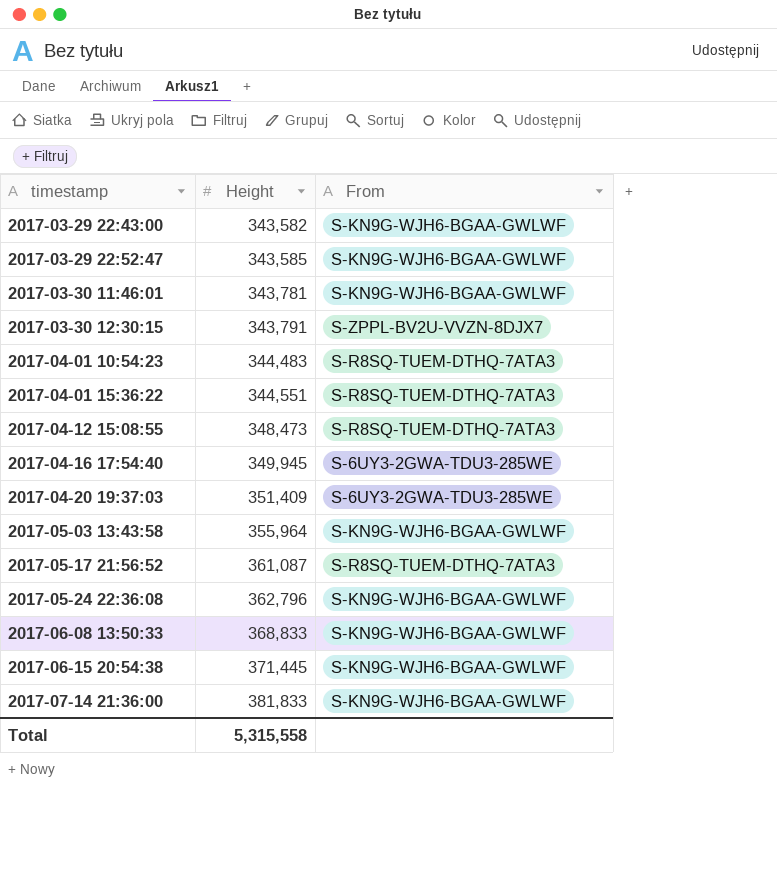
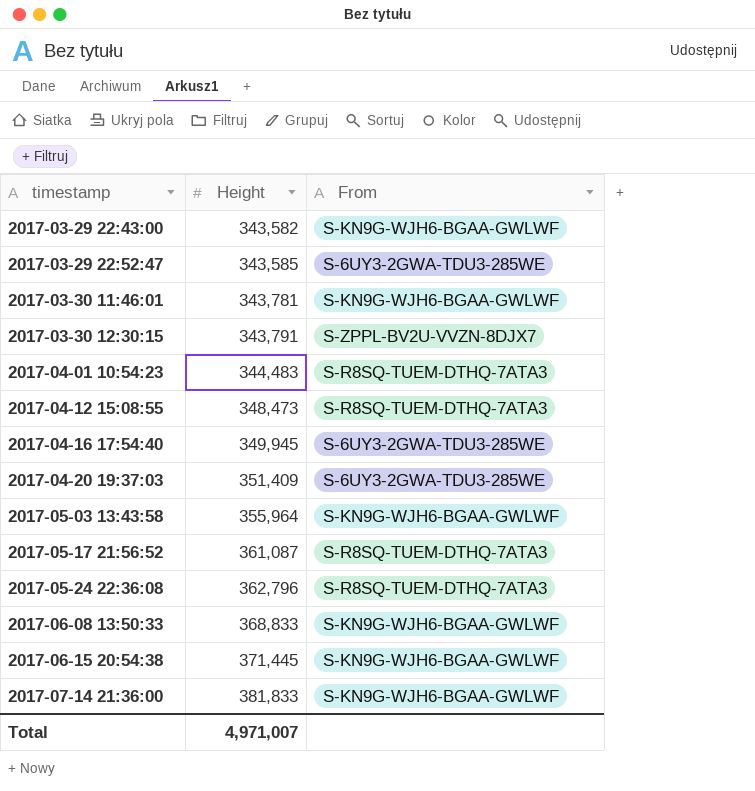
row 2017-04-01 15:36:22: 344,551 | S-R8SQ-TUEM-DTHQ-7ATA3 -> none
2017-03-29 22:52:47 | From: S-KN9G-WJH6-BGAA-GWLWF -> S-6UY3-2GWA-TDU3-285WE
2017-05-24 22:36:08 | From: S-KN9G-WJH6-BGAA-GWLWF -> S-R8SQ-TUEM-DTHQ-7ATA3
Total | Height: 5,315,558 -> 4,971,007

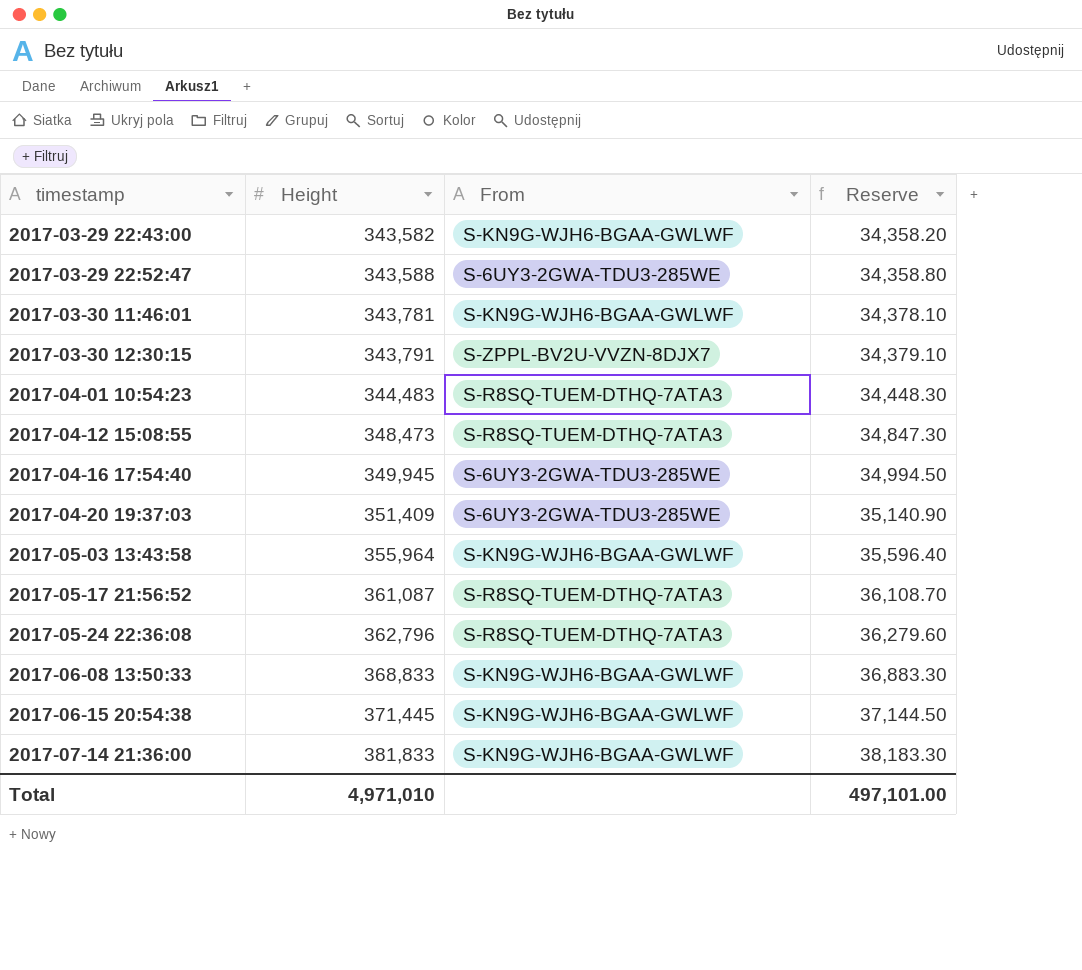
column Reserve | formula: none -> [Height] * 0.1
2017-03-29 22:52:47 | Height: 343,585 -> 343,588
Total | Height: 4,971,007 -> 4,971,010

